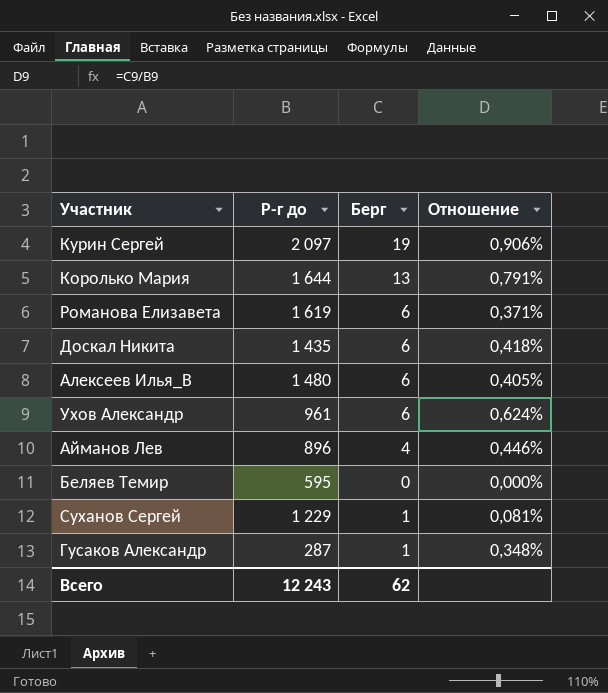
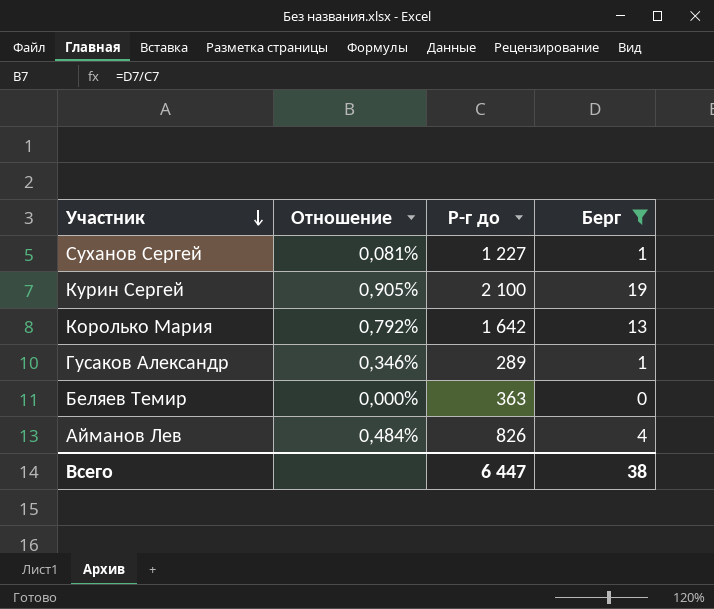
filter: none -> Берг != 6
row order: none -> Участник descending
column Отношение | position: 4 -> 2
Суханов Сергей | Р-г до: 1 229 -> 1 227
Курин Сергей | Отношение: 0,906% -> 0,905%
Курин Сергей | Р-г до: 2 097 -> 2 100
Королько Мария | Отношение: 0,791% -> 0,792%
Королько Мария | Р-г до: 1 644 -> 1 642
Гусаков Александр | Отношение: 0,348% -> 0,346%
Гусаков Александр | Р-г до: 287 -> 289
Беляев Темир | Р-г до: 595 -> 363
Айманов Лев | Отношение: 0,446% -> 0,484%
Айманов Лев | Р-г до: 896 -> 826
Всего | Р-г до: 12 243 -> 6 447
Всего | Берг: 62 -> 38

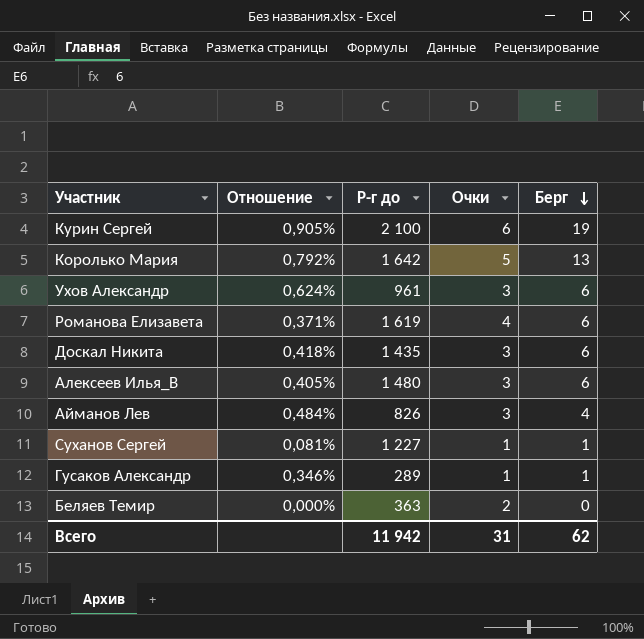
filter: Берг != 6 -> none
row order: Участник descending -> Берг descending
column Очки | position: none -> 4
Всего | Р-г до: 6 447 -> 11 942
Всего | Берг: 38 -> 62

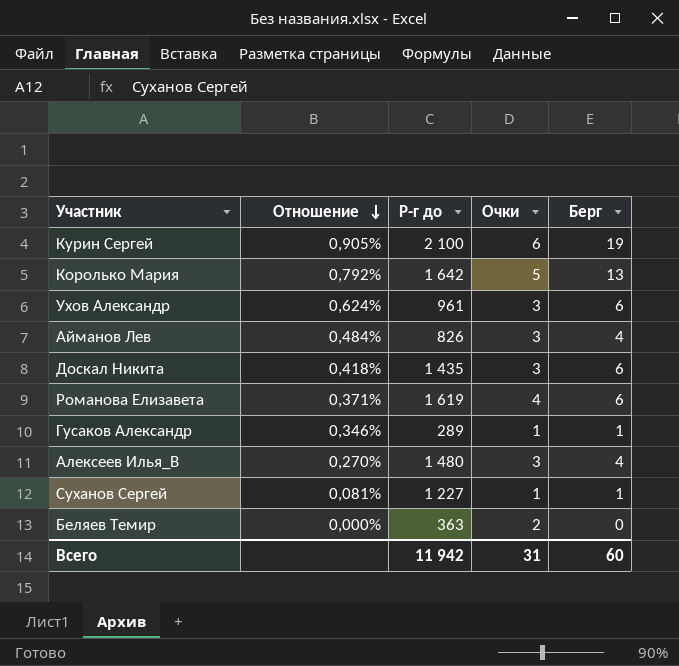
row order: Берг descending -> Отношение descending
Алексеев Илья_В | Отношение: 0,405% -> 0,270%
Алексеев Илья_В | Берг: 6 -> 4
Всего | Берг: 62 -> 60

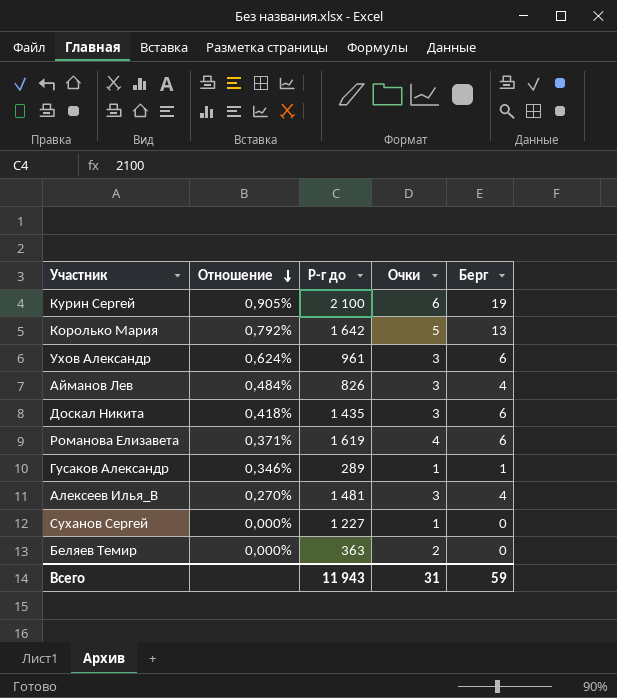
Алексеев Илья_В | Р-г до: 1 480 -> 1 481
Суханов Сергей | Отношение: 0,081% -> 0,000%
Суханов Сергей | Берг: 1 -> 0
Всего | Р-г до: 11 942 -> 11 943
Всего | Берг: 60 -> 59

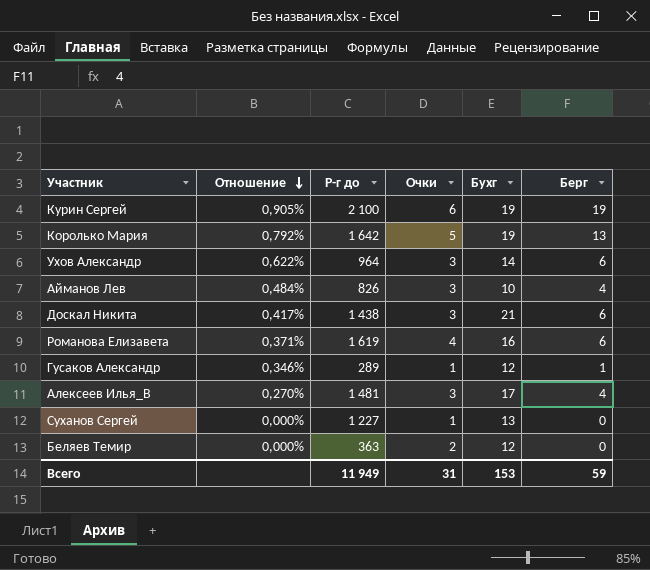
column Бухг | position: none -> 5
Ухов Александр | Отношение: 0,624% -> 0,622%
Ухов Александр | Р-г до: 961 -> 964
Доскал Никита | Отношение: 0,418% -> 0,417%
Доскал Никита | Р-г до: 1 435 -> 1 438
Всего | Р-г до: 11 943 -> 11 949

